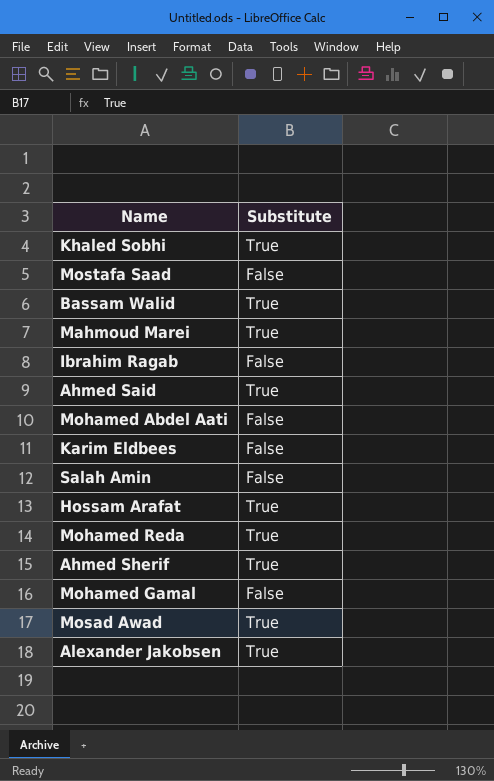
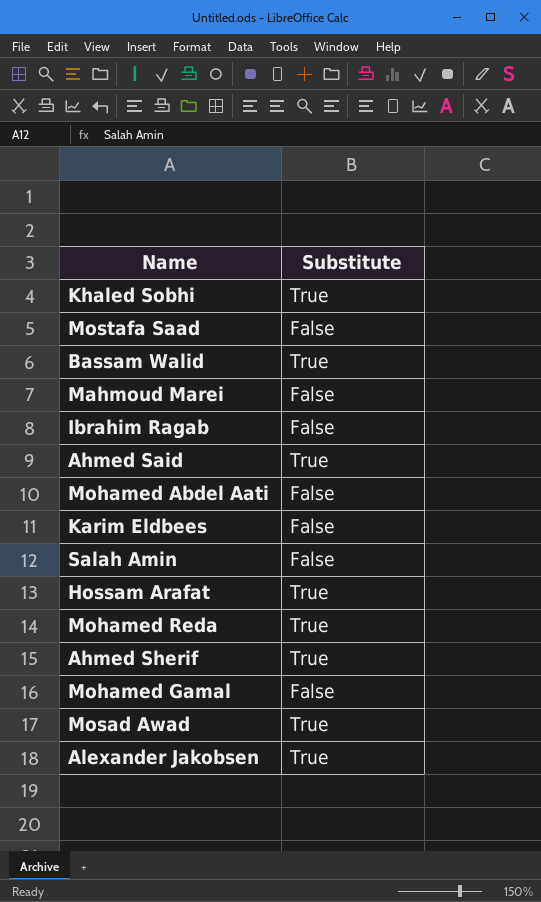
Mahmoud Marei | Substitute: True -> False

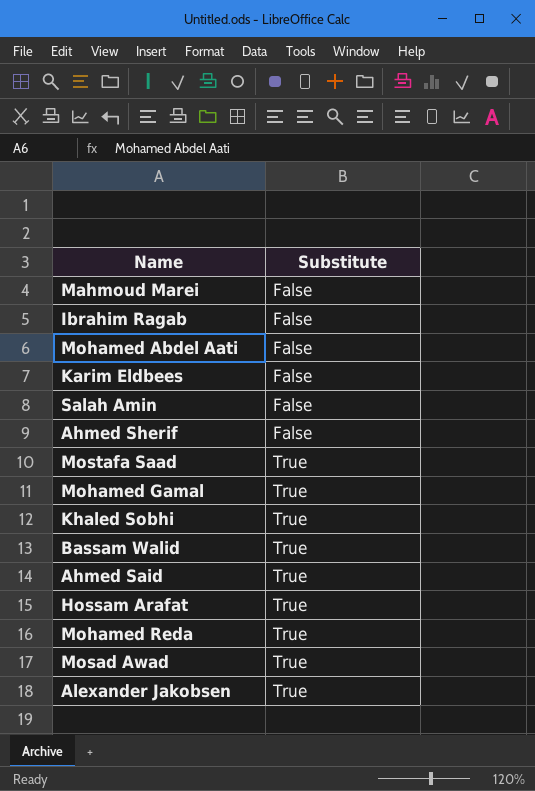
row order: none -> Substitute ascending
Ahmed Sherif | Substitute: True -> False
Mostafa Saad | Substitute: False -> True
Mohamed Gamal | Substitute: False -> True

